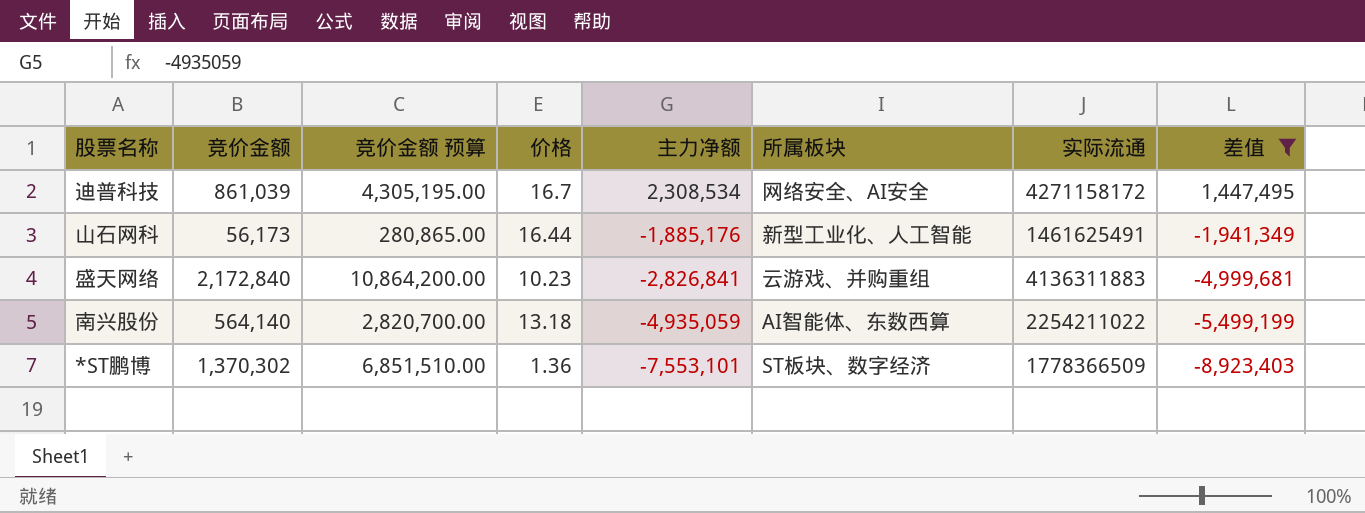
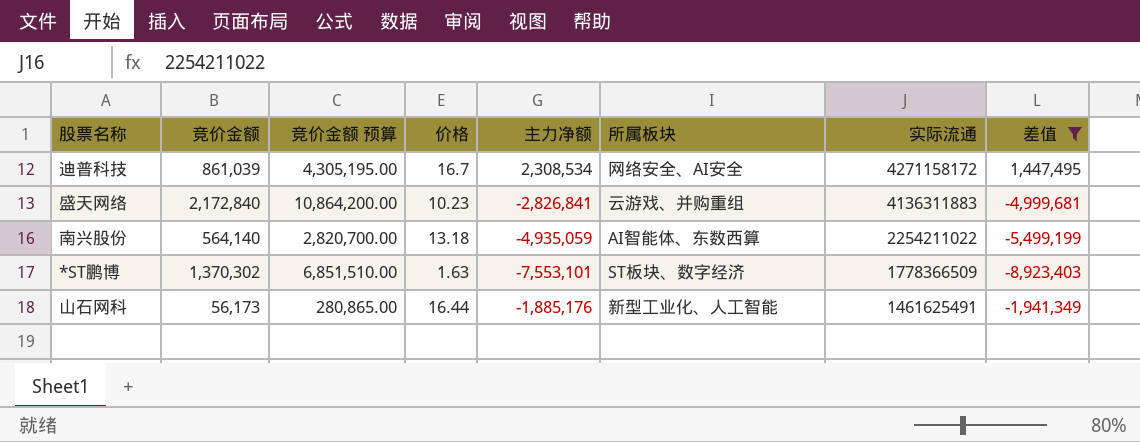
row order: 主力净额 descending -> 实际流通 descending
*ST鹏博 | 价格: 1.36 -> 1.63

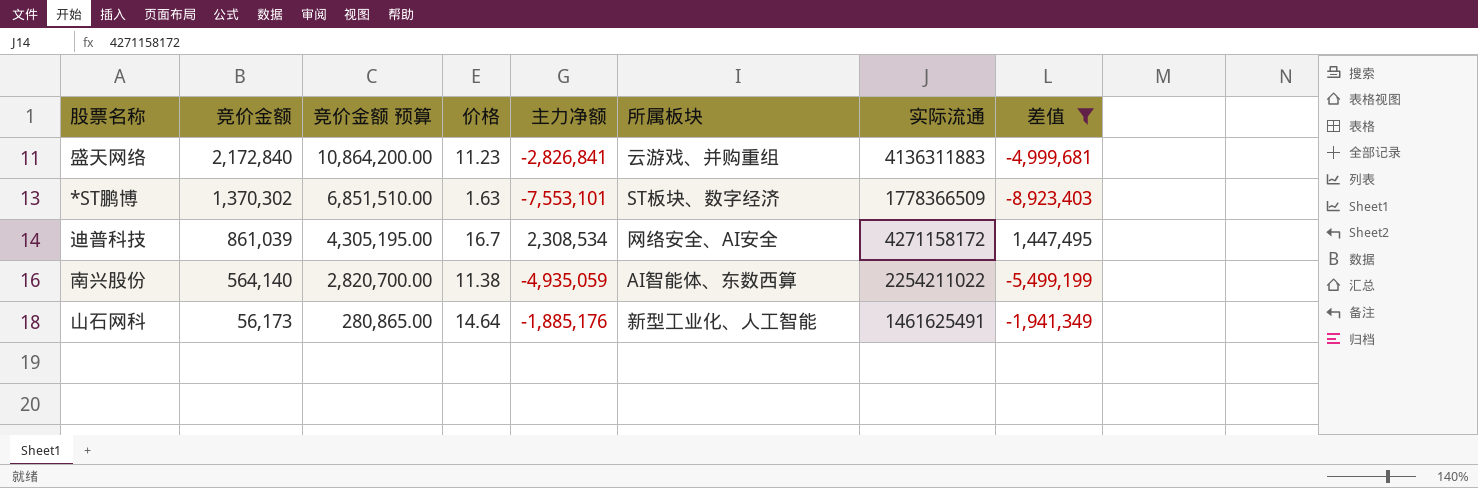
row order: 实际流通 descending -> 竞价金额 descending
盛天网络 | 价格: 10.23 -> 11.23
南兴股份 | 价格: 13.18 -> 11.38
山石网科 | 价格: 16.44 -> 14.64

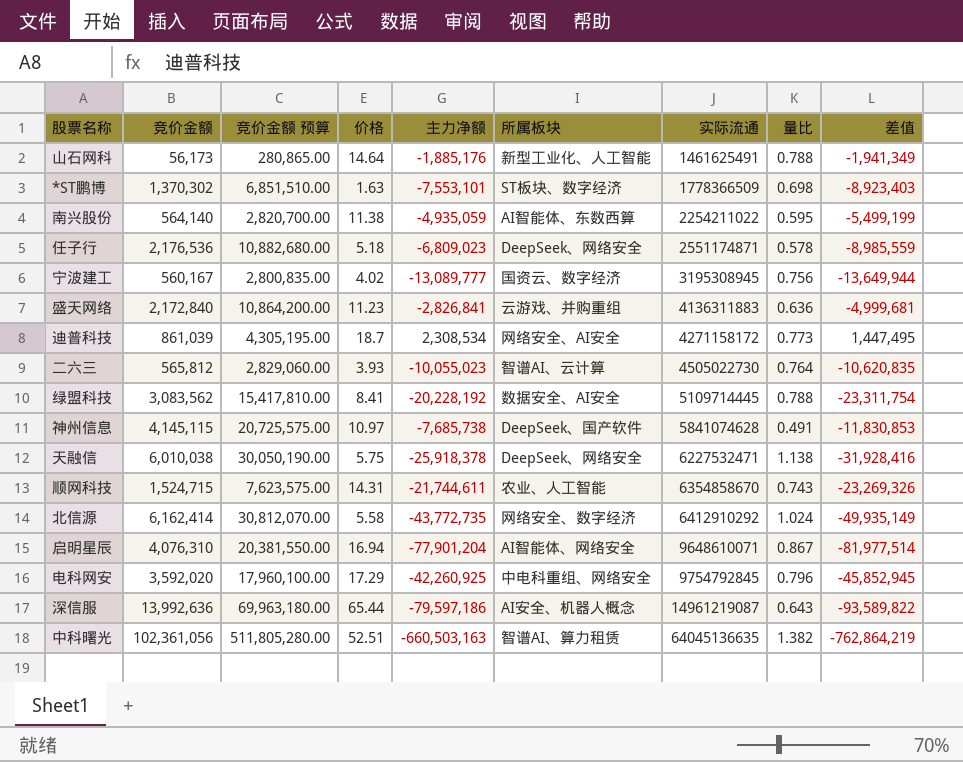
filter: 差值 >= -8,923,403 -> none
row order: 竞价金额 descending -> 实际流通 ascending
column 量比 | position: none -> 8
迪普科技 | 价格: 16.7 -> 18.7

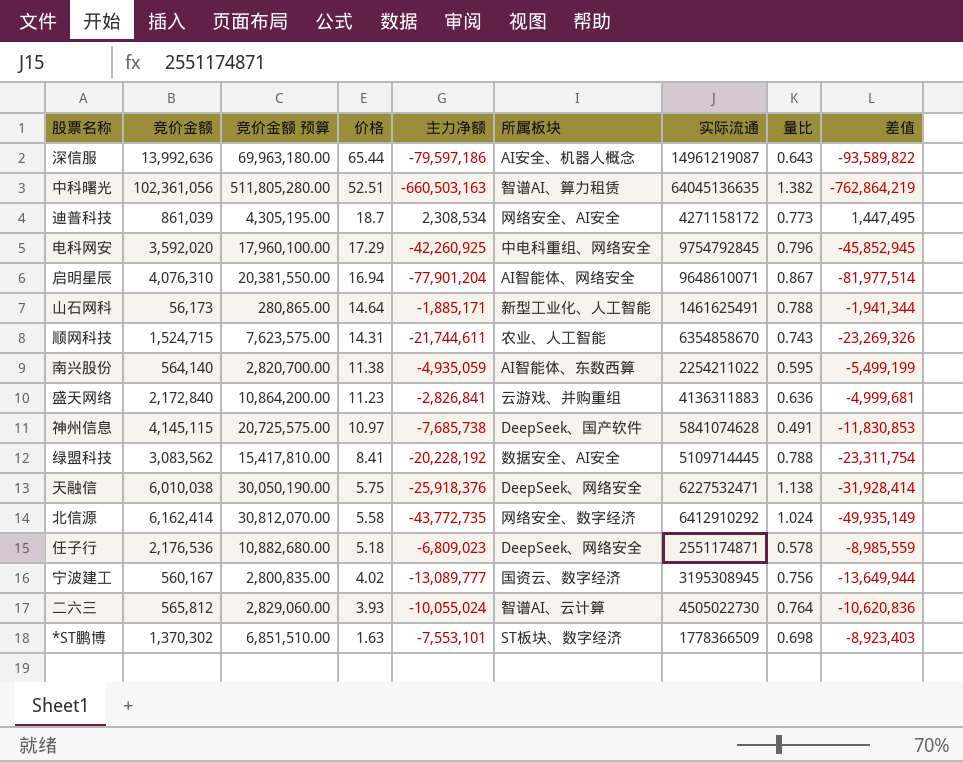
row order: 实际流通 ascending -> 价格 descending
山石网科 | 主力净额: -1,885,176 -> -1,885,171
山石网科 | 差值: -1,941,349 -> -1,941,344
天融信 | 主力净额: -25,918,378 -> -25,918,376
天融信 | 差值: -31,928,416 -> -31,928,414
二六三 | 主力净额: -10,055,023 -> -10,055,024
二六三 | 差值: -10,620,835 -> -10,620,836

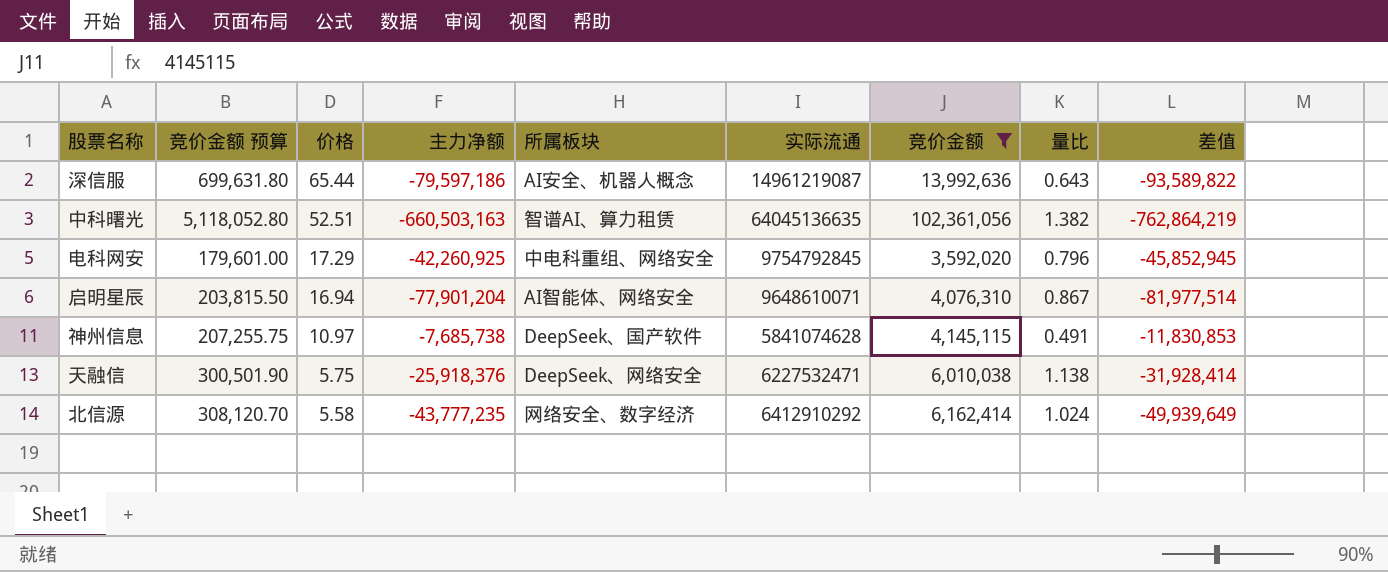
filter: none -> 竞价金额 >= 3,592,020
column 竞价金额 预算 | formula: [竞价金额] * 5 -> [竞价金额] * 0.05
column 竞价金额 | position: 2 -> 7
北信源 | 主力净额: -43,772,735 -> -43,777,235
北信源 | 差值: -49,935,149 -> -49,939,649

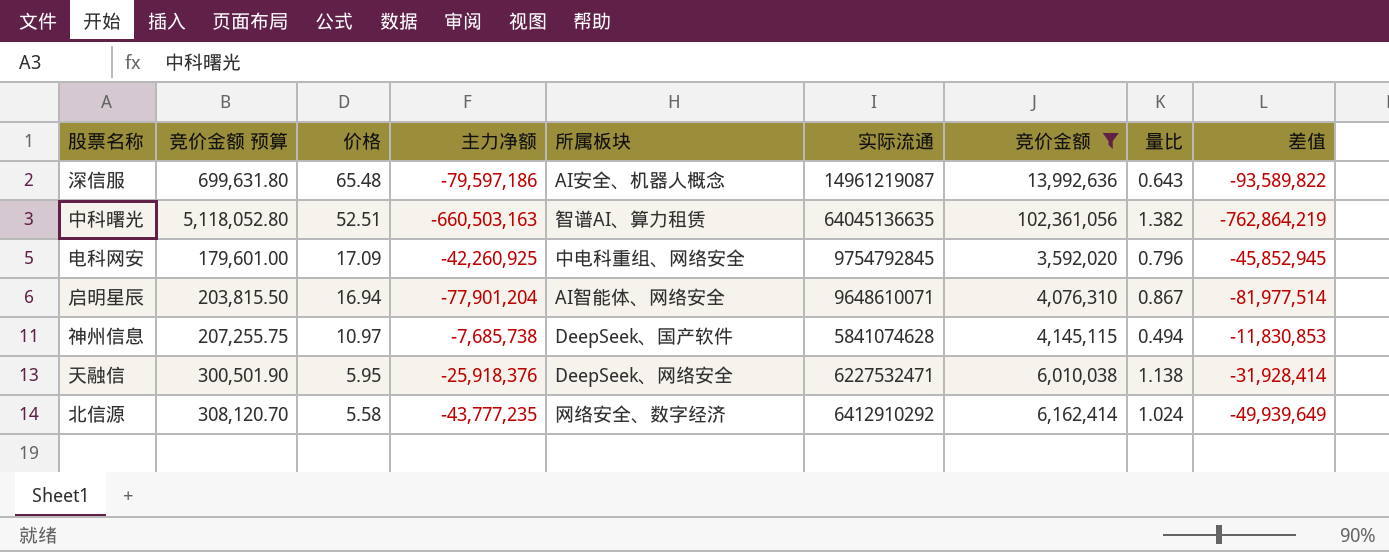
深信服 | 价格: 65.44 -> 65.48
电科网安 | 价格: 17.29 -> 17.09
神州信息 | 量比: 0.491 -> 0.494
天融信 | 价格: 5.75 -> 5.95

